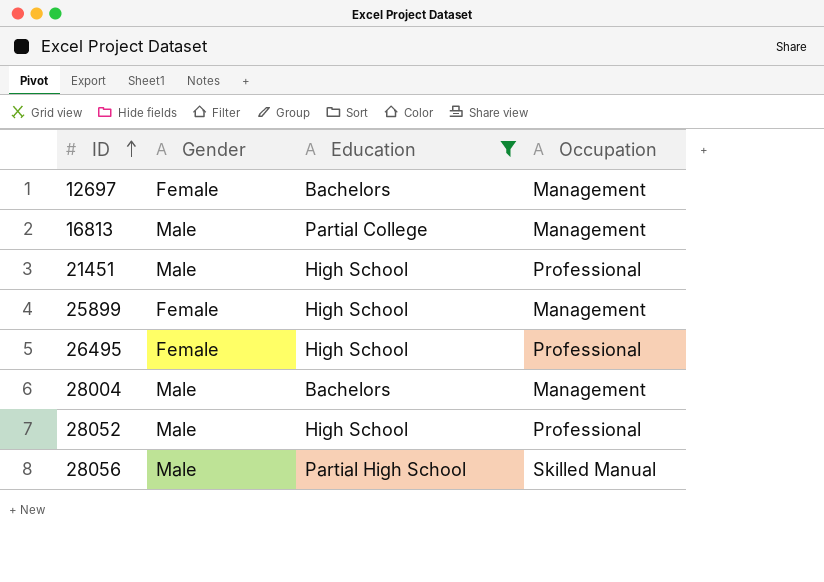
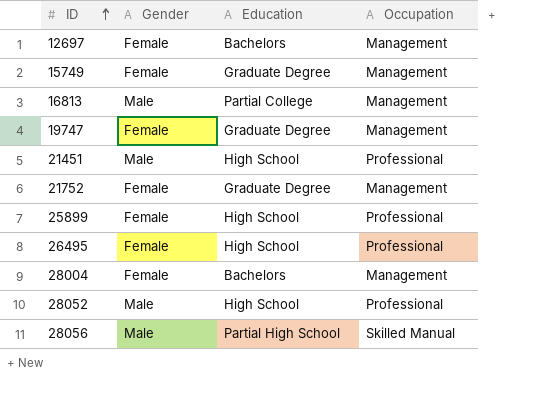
filter: Education != Graduate Degree -> none
25899 | Occupation: Management -> Professional
28004 | Gender: Male -> Female

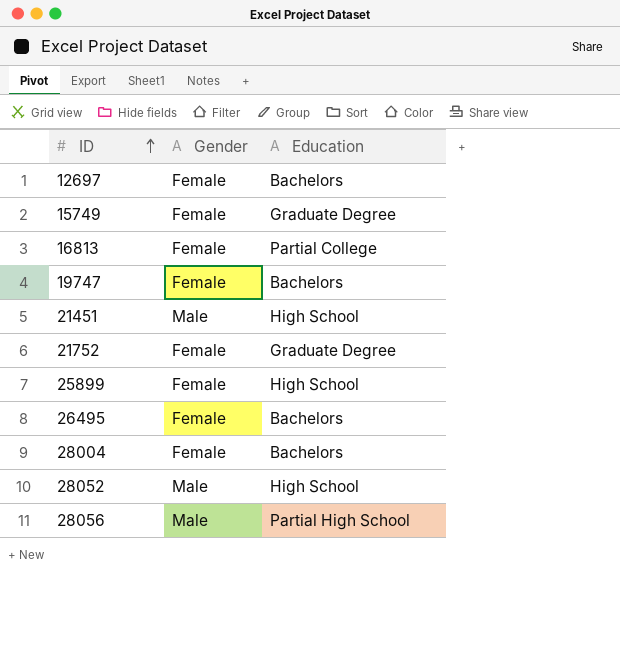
column Occupation | position: 4 -> none
16813 | Gender: Male -> Female
19747 | Education: Graduate Degree -> Bachelors
26495 | Education: High School -> Bachelors

